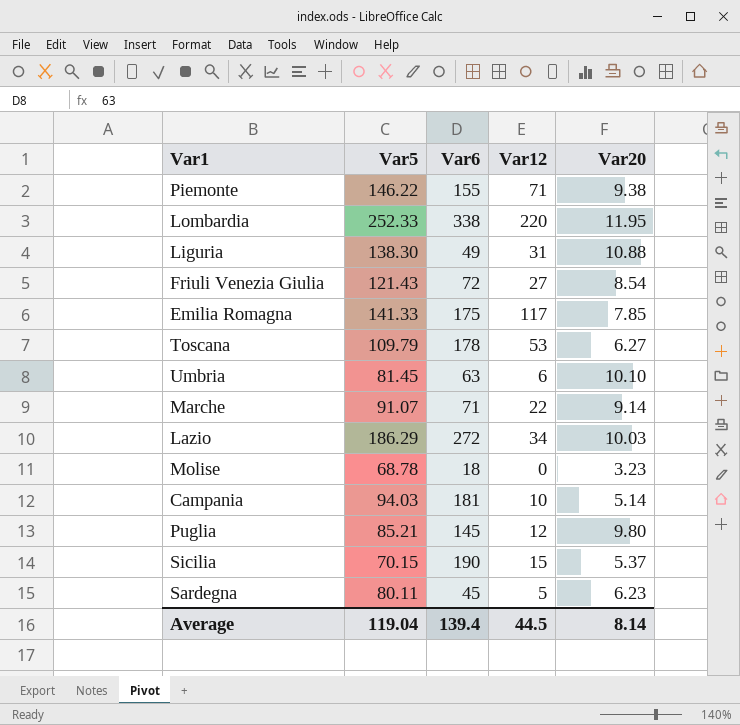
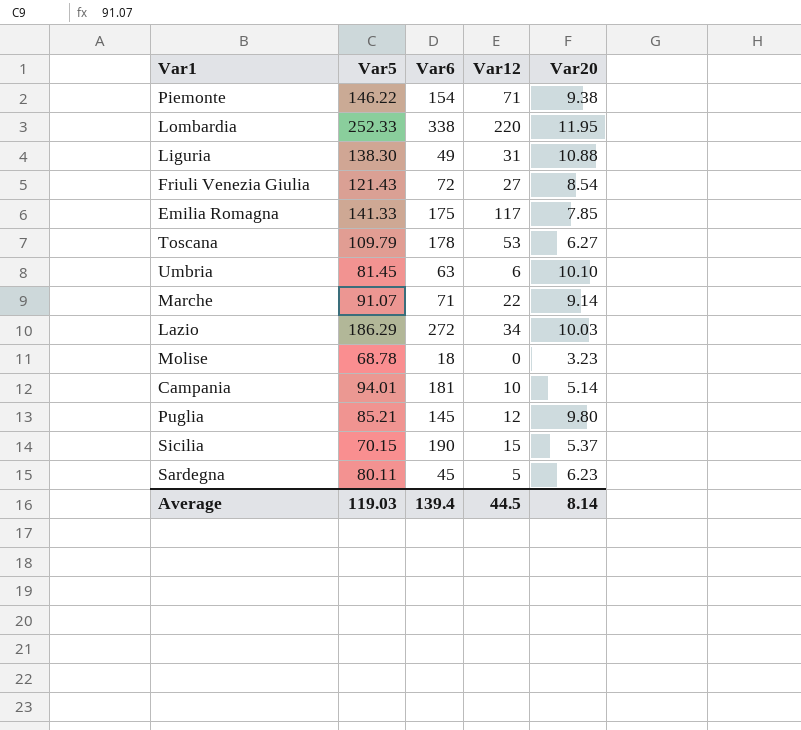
Piemonte | Var6: 155 -> 154
Campania | Var5: 94.03 -> 94.01
Average | Var5: 119.04 -> 119.03

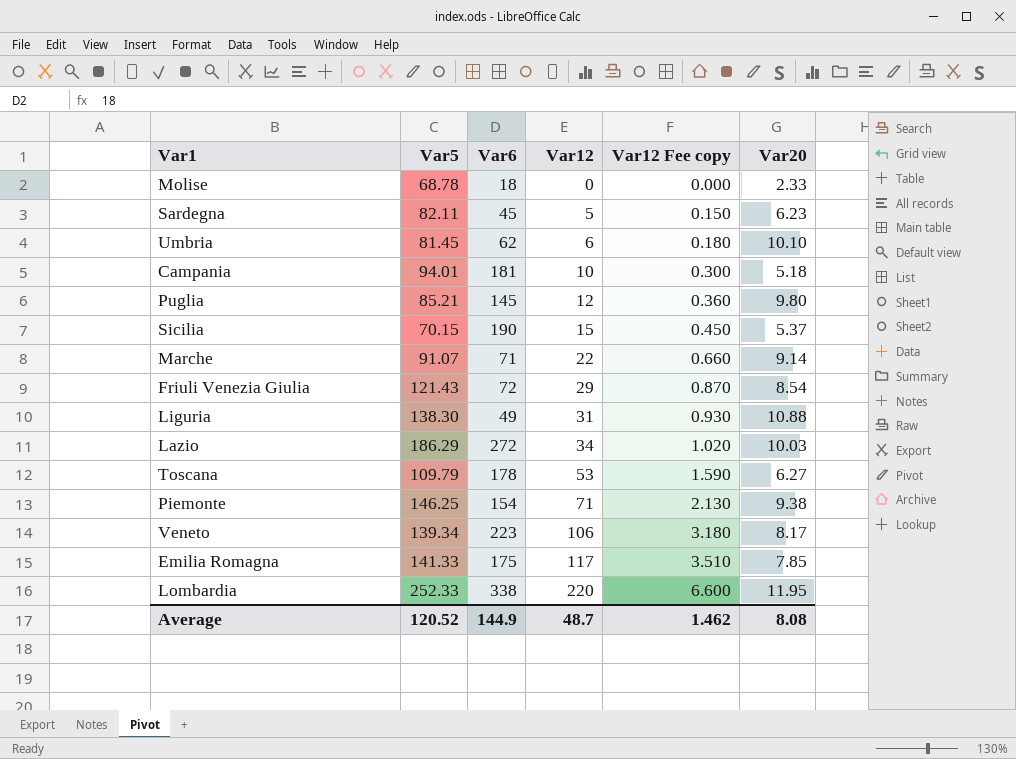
row order: none -> Var12 ascending
column Var12 Fee copy | formula: none -> [Var12] * 0.03
Molise | Var20: 3.23 -> 2.33
Sardegna | Var5: 80.11 -> 82.11
Umbria | Var6: 63 -> 62
Campania | Var20: 5.14 -> 5.18
Friuli Venezia Giulia | Var12: 27 -> 29
Piemonte | Var5: 146.22 -> 146.25
row Veneto: none -> 139.34 | 223 | 106 | 3.180 | 8.17
Average | Var5: 119.03 -> 120.52
Average | Var6: 139.4 -> 144.9
Average | Var12: 44.5 -> 48.7
Average | Var20: 8.14 -> 8.08

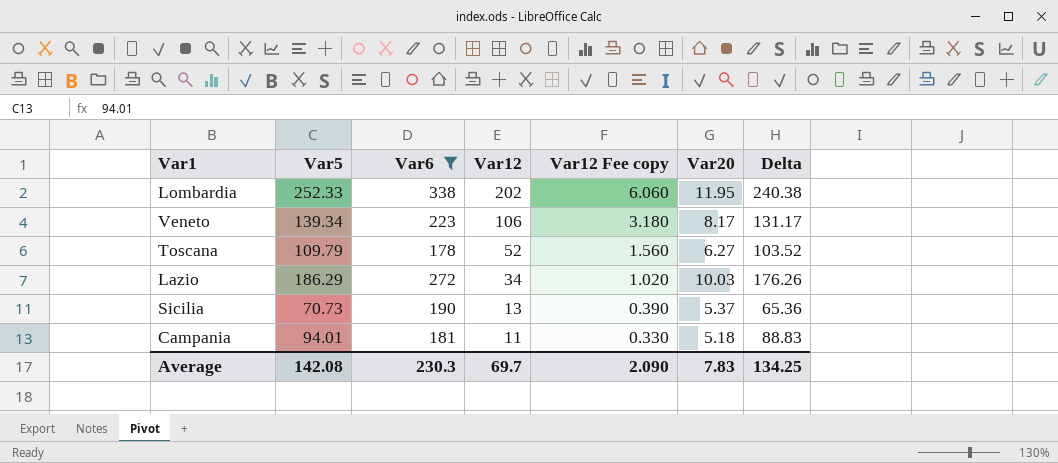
filter: none -> Var6 >= 178
row order: Var12 ascending -> Var12 descending
column Delta | formula: none -> [Var5] - [Var20]
Lombardia | Var12: 220 -> 202
Lombardia | Var12 Fee copy: 6.600 -> 6.060
Toscana | Var12: 53 -> 52
Toscana | Var12 Fee copy: 1.590 -> 1.560
Sicilia | Var5: 70.15 -> 70.73
Sicilia | Var12: 15 -> 13
Sicilia | Var12 Fee copy: 0.450 -> 0.390
Campania | Var12: 10 -> 11
Campania | Var12 Fee copy: 0.300 -> 0.330
Average | Var5: 120.52 -> 142.08
Average | Var6: 144.9 -> 230.3
Average | Var12: 48.7 -> 69.7
Average | Var12 Fee copy: 1.462 -> 2.090
Average | Var20: 8.08 -> 7.83

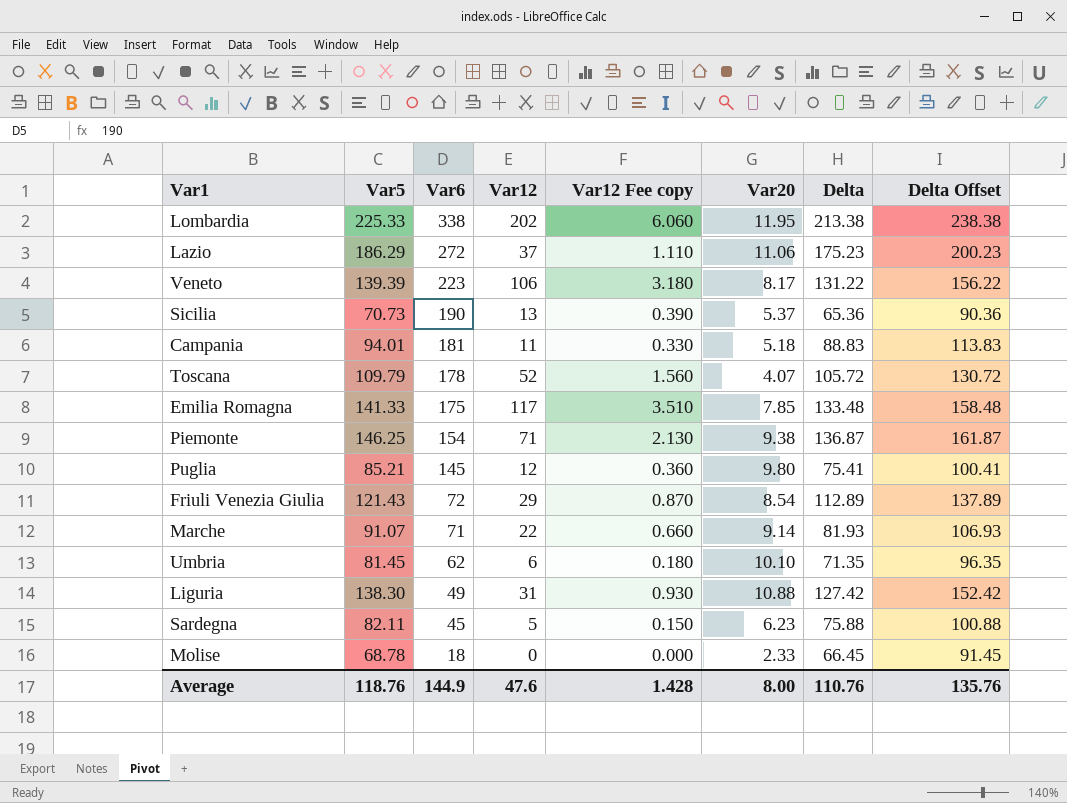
filter: Var6 >= 178 -> none
row order: Var12 descending -> Var6 descending
column Delta Offset | formula: none -> [Delta] + 25
Lombardia | Var5: 252.33 -> 225.33
Lombardia | Delta: 240.38 -> 213.38
Lazio | Var12: 34 -> 37
Lazio | Var12 Fee copy: 1.020 -> 1.110
Lazio | Var20: 10.03 -> 11.06
Lazio | Delta: 176.26 -> 175.23
Veneto | Var5: 139.34 -> 139.39
Veneto | Delta: 131.17 -> 131.22
Toscana | Var20: 6.27 -> 4.07
Toscana | Delta: 103.52 -> 105.72
Average | Var5: 142.08 -> 118.76
Average | Var6: 230.3 -> 144.9
Average | Var12: 69.7 -> 47.6
Average | Var12 Fee copy: 2.090 -> 1.428
Average | Var20: 7.83 -> 8.00
Average | Delta: 134.25 -> 110.76

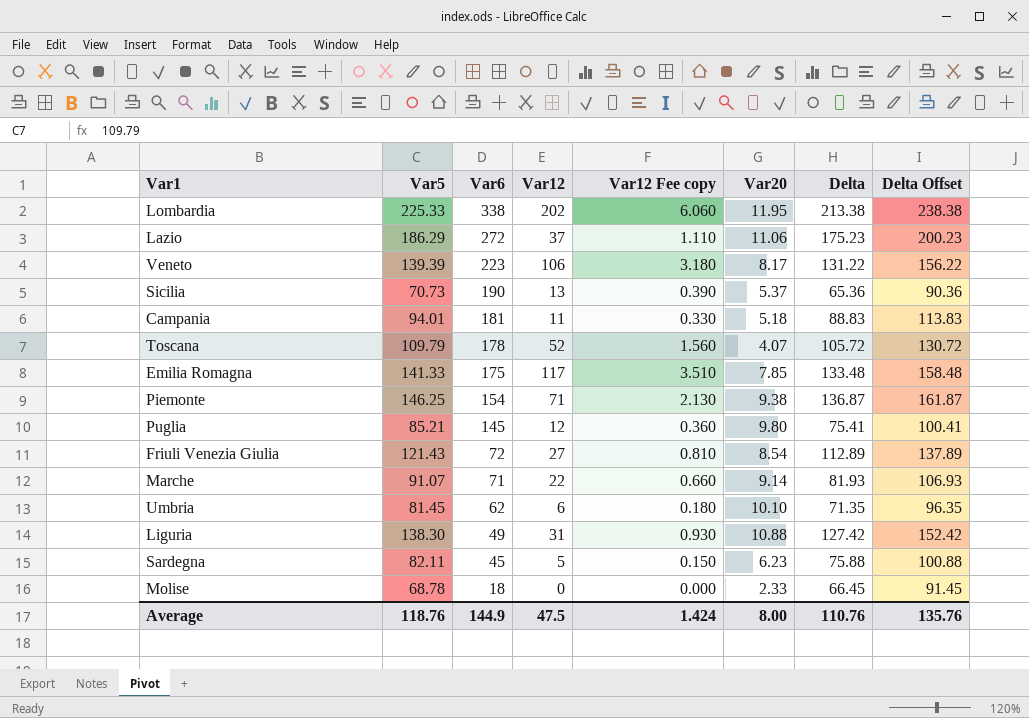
Friuli Venezia Giulia | Var12: 29 -> 27
Friuli Venezia Giulia | Var12 Fee copy: 0.870 -> 0.810
Average | Var12: 47.6 -> 47.5
Average | Var12 Fee copy: 1.428 -> 1.424

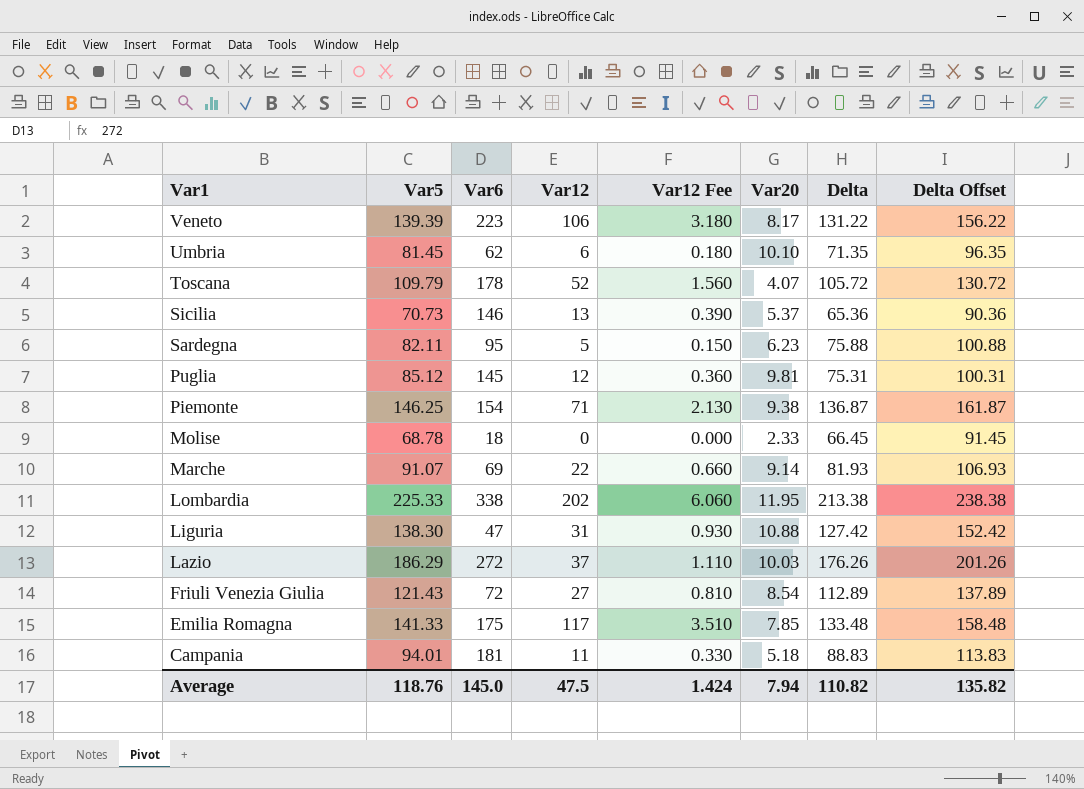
row order: Var6 descending -> Var1 descending
column name: Var12 Fee copy -> Var12 Fee
Sicilia | Var6: 190 -> 146
Sardegna | Var6: 45 -> 95
Puglia | Var5: 85.21 -> 85.12
Puglia | Var20: 9.80 -> 9.81
Puglia | Delta: 75.41 -> 75.31
Puglia | Delta Offset: 100.41 -> 100.31
Marche | Var6: 71 -> 69
Liguria | Var6: 49 -> 47
Lazio | Var20: 11.06 -> 10.03
Lazio | Delta: 175.23 -> 176.26
Lazio | Delta Offset: 200.23 -> 201.26
Average | Var6: 144.9 -> 145.0
Average | Var20: 8.00 -> 7.94
Average | Delta: 110.76 -> 110.82
Average | Delta Offset: 135.76 -> 135.82

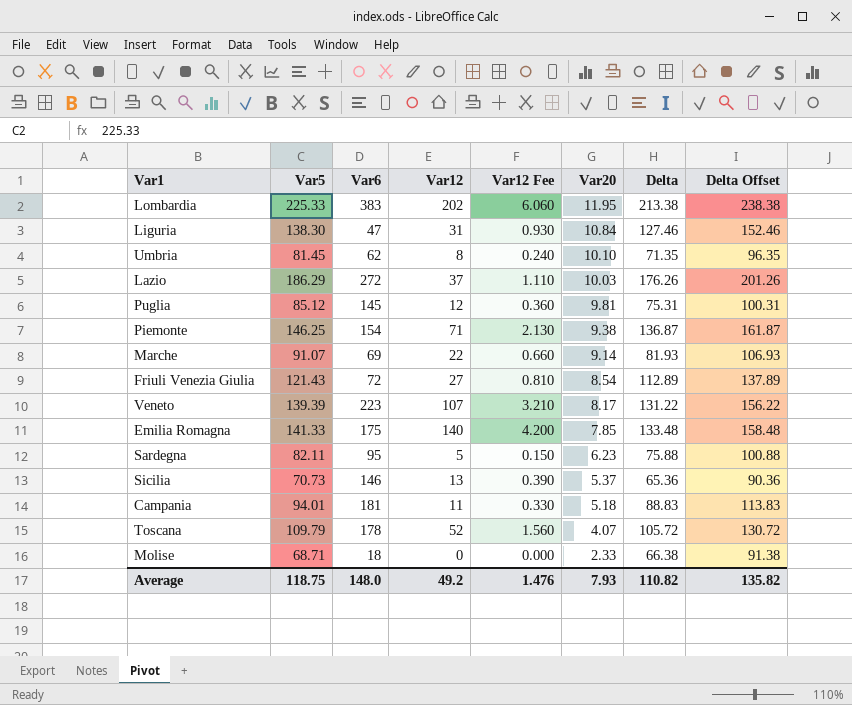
row order: Var1 descending -> Var20 descending
Lombardia | Var6: 338 -> 383
Liguria | Var20: 10.88 -> 10.84
Liguria | Delta: 127.42 -> 127.46
Liguria | Delta Offset: 152.42 -> 152.46
Umbria | Var12: 6 -> 8
Umbria | Var12 Fee: 0.180 -> 0.240
Veneto | Var12: 106 -> 107
Veneto | Var12 Fee: 3.180 -> 3.210
Emilia Romagna | Var12: 117 -> 140
Emilia Romagna | Var12 Fee: 3.510 -> 4.200
Molise | Var5: 68.78 -> 68.71
Molise | Delta: 66.45 -> 66.38
Molise | Delta Offset: 91.45 -> 91.38
Average | Var5: 118.76 -> 118.75
Average | Var6: 145.0 -> 148.0
Average | Var12: 47.5 -> 49.2
Average | Var12 Fee: 1.424 -> 1.476
Average | Var20: 7.94 -> 7.93

